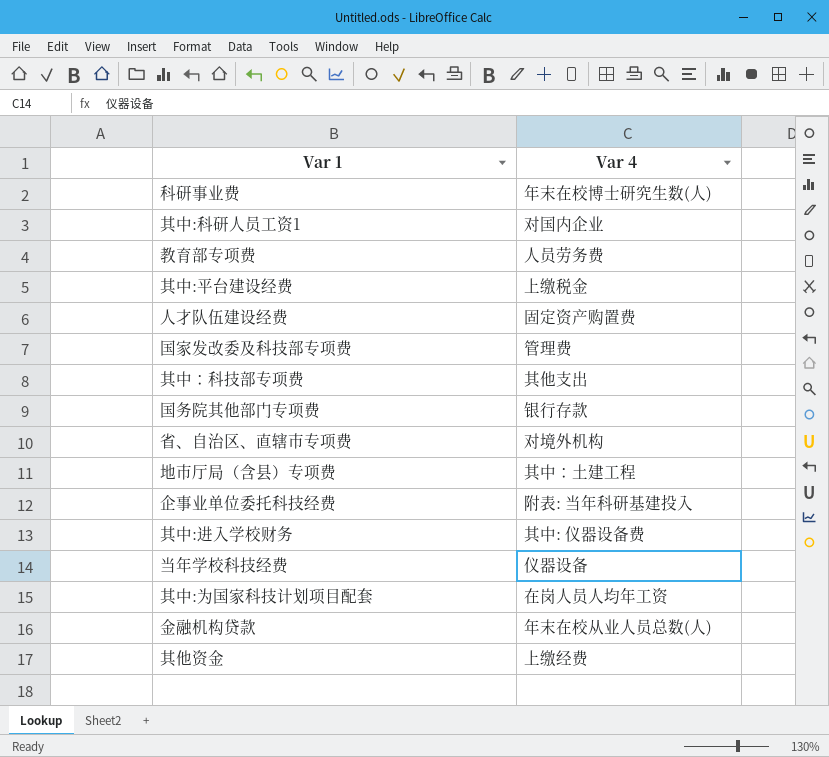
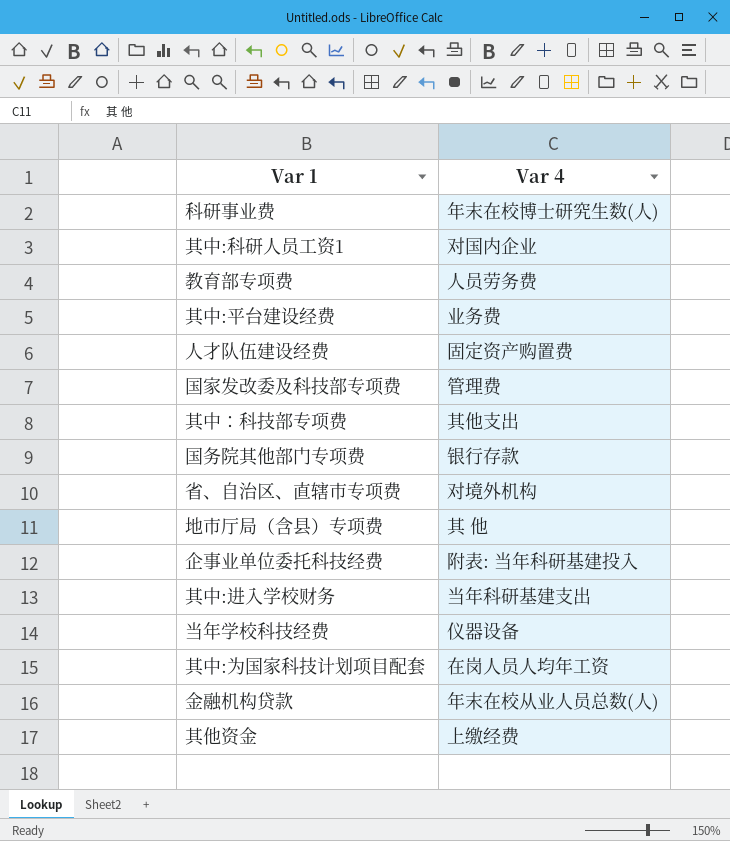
其中:平台建设经费 | Var 4: 上缴税金 -> 业务费
地市厅局（含县）专项费 | Var 4: 其中：土建工程 -> 其 他
其中:进入学校财务 | Var 4: 其中: 仪器设备费 -> 当年科研基建支出

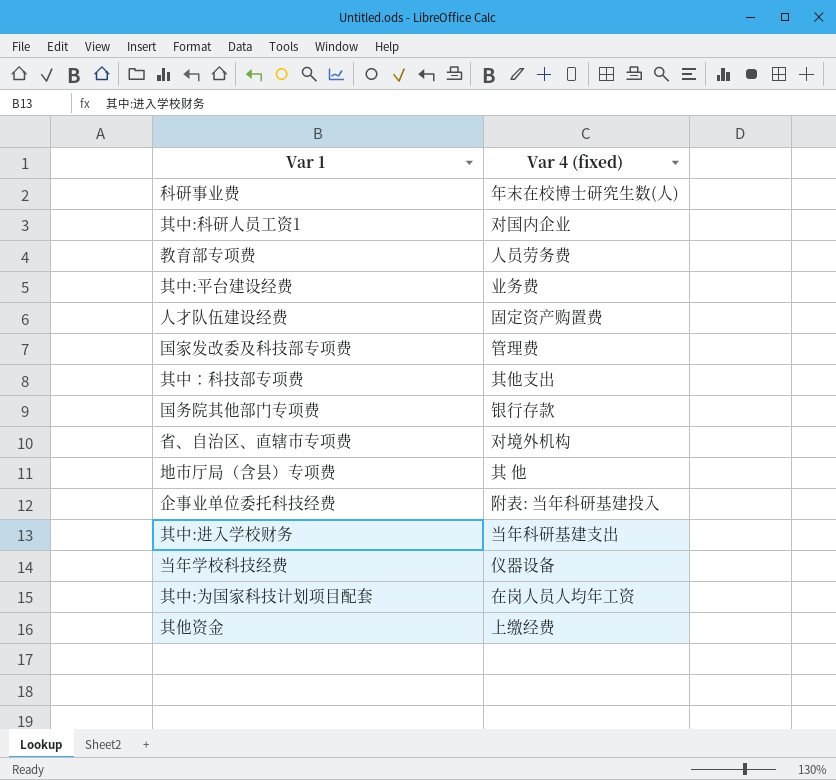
column name: Var 4 -> Var 4 (fixed)
row 金融机构贷款: 年末在校从业人员总数(人) -> none

